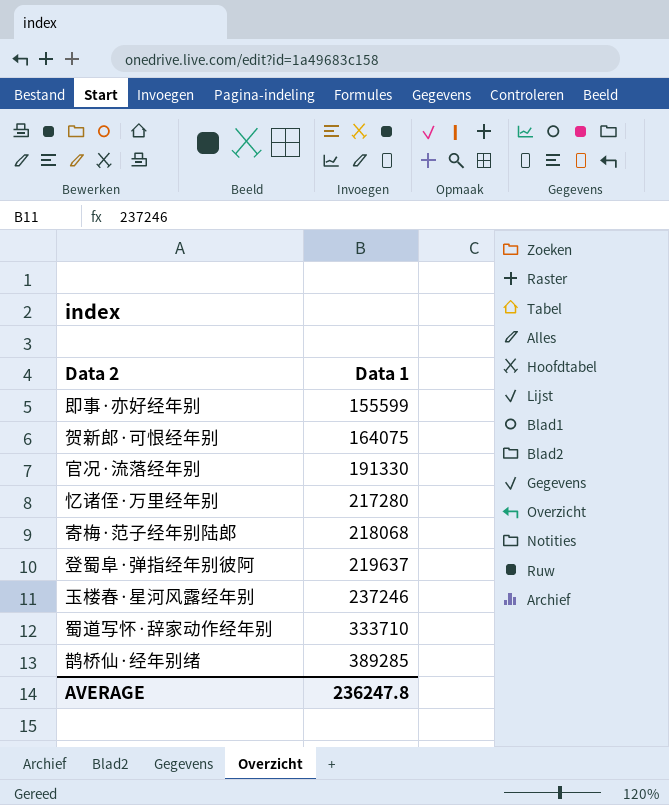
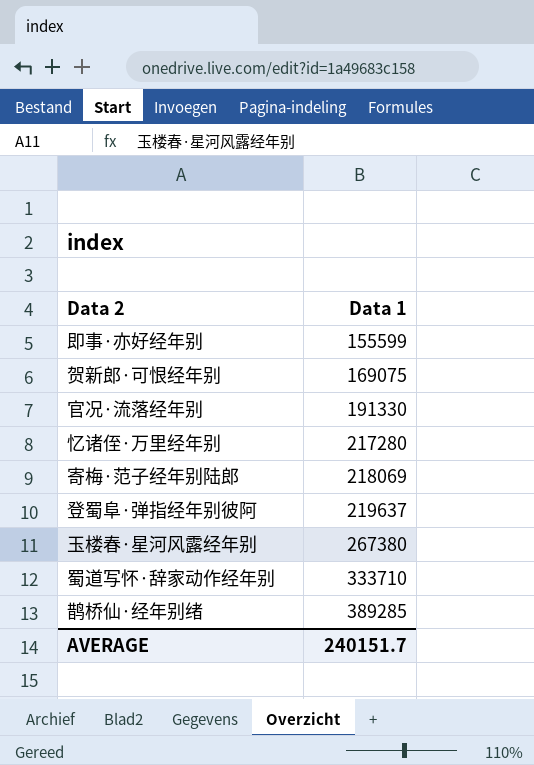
贺新郎·可恨经年别 | Data 1: 164075 -> 169075
寄梅·范子经年别陆郎 | Data 1: 218068 -> 218069
玉楼春·星河风露经年别 | Data 1: 237246 -> 267380
AVERAGE | Data 1: 236247.8 -> 240151.7

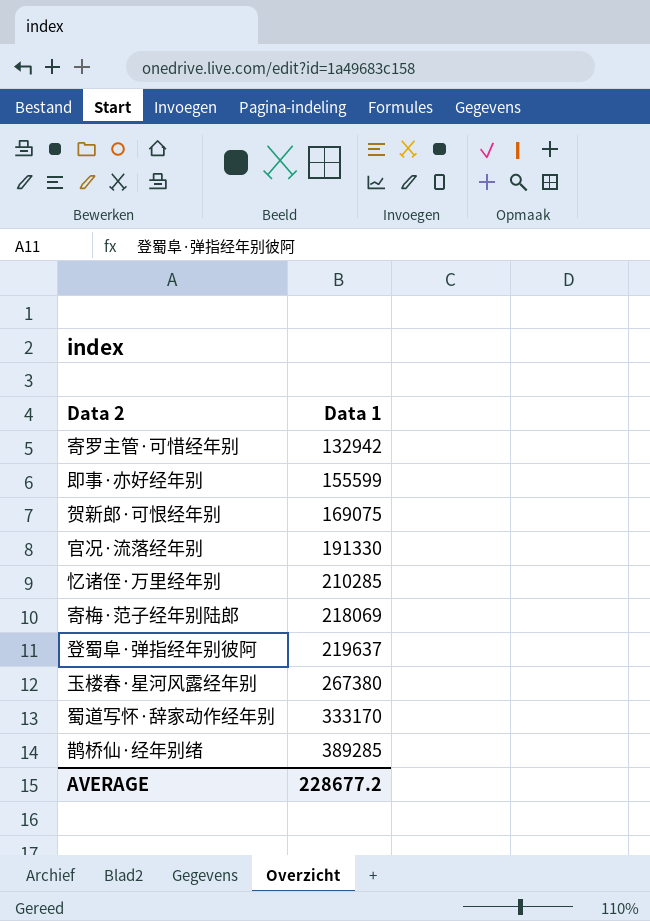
row 寄罗主管·可惜经年别: none -> 132942
忆诸侄·万里经年别 | Data 1: 217280 -> 210285
蜀道写怀·辞家动作经年别 | Data 1: 333710 -> 333170
AVERAGE | Data 1: 240151.7 -> 228677.2

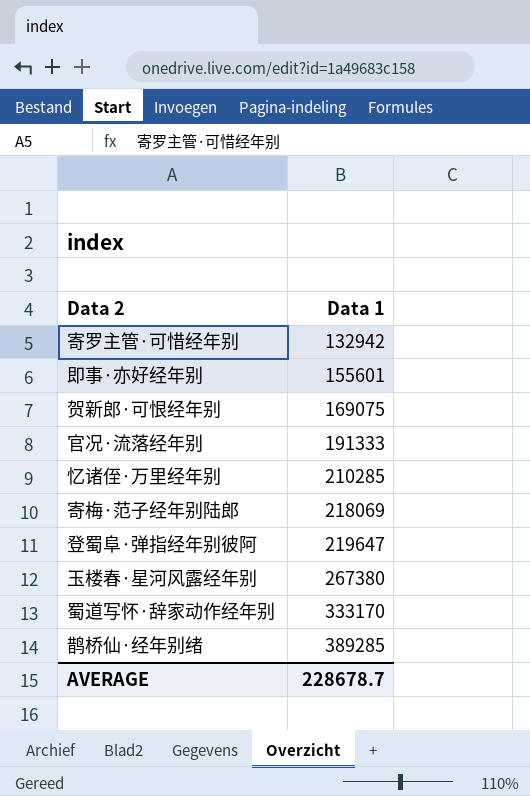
即事·亦好经年别 | Data 1: 155599 -> 155601
官况·流落经年别 | Data 1: 191330 -> 191333
登蜀阜·弹指经年别彼阿 | Data 1: 219637 -> 219647
AVERAGE | Data 1: 228677.2 -> 228678.7

